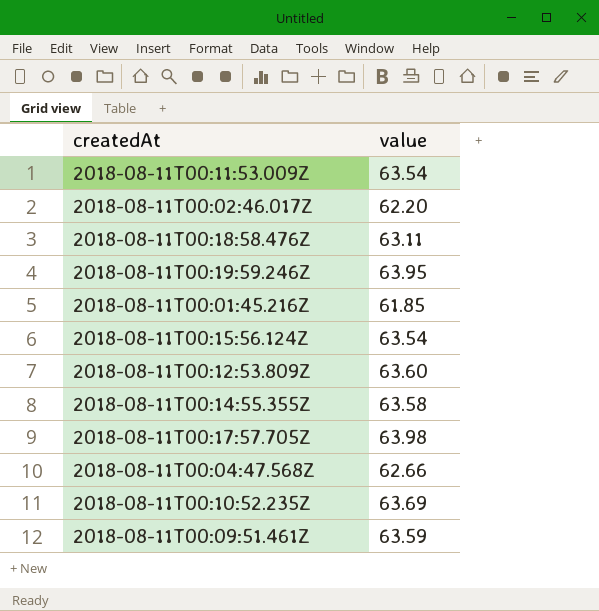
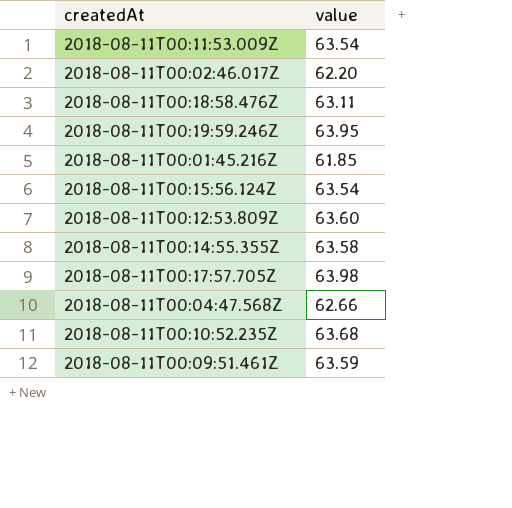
2018-08-11T00:10:52.235Z | value: 63.69 -> 63.68

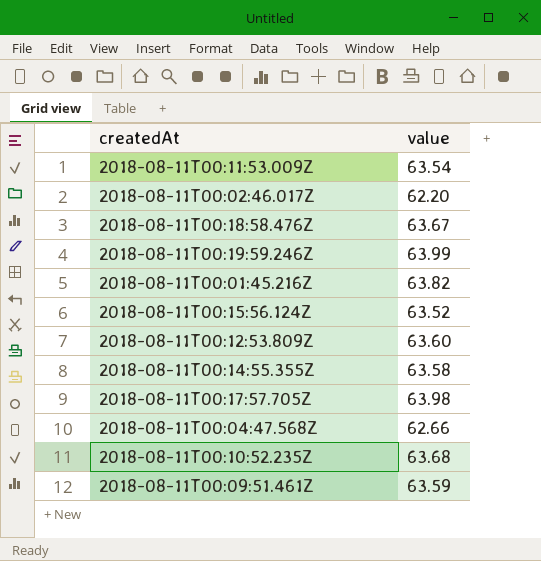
2018-08-11T00:18:58.476Z | value: 63.11 -> 63.67
2018-08-11T00:19:59.246Z | value: 63.95 -> 63.99
2018-08-11T00:01:45.216Z | value: 61.85 -> 63.82
2018-08-11T00:15:56.124Z | value: 63.54 -> 63.52

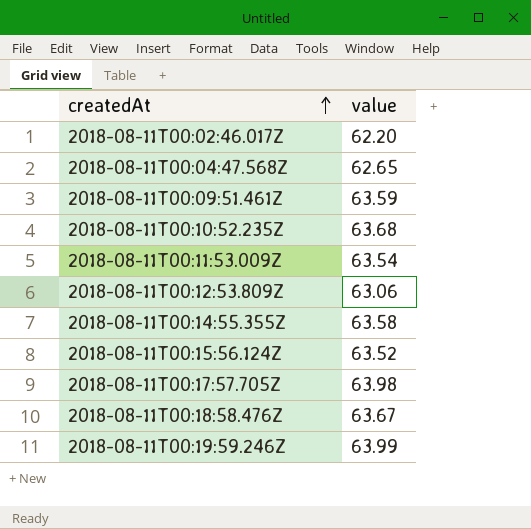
row order: none -> createdAt ascending
row 2018-08-11T00:01:45.216Z: 63.82 -> none
2018-08-11T00:04:47.568Z | value: 62.66 -> 62.65
2018-08-11T00:12:53.809Z | value: 63.60 -> 63.06

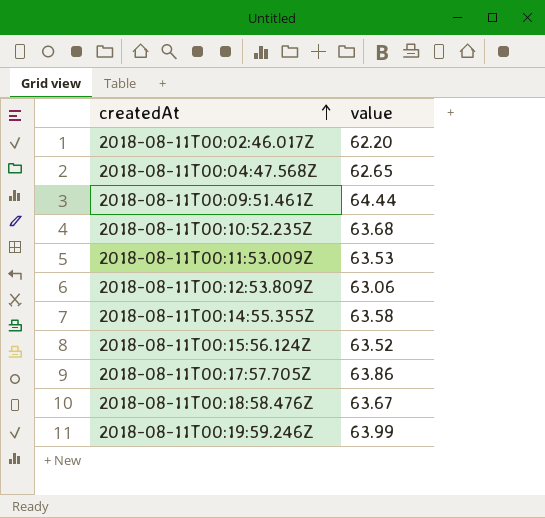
2018-08-11T00:09:51.461Z | value: 63.59 -> 64.44
2018-08-11T00:11:53.009Z | value: 63.54 -> 63.53
2018-08-11T00:17:57.705Z | value: 63.98 -> 63.86

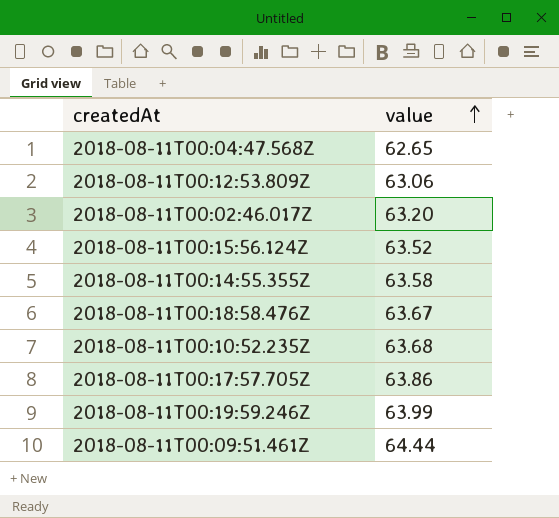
row order: createdAt ascending -> value ascending
row 2018-08-11T00:11:53.009Z: 63.53 -> none
2018-08-11T00:02:46.017Z | value: 62.20 -> 63.20

